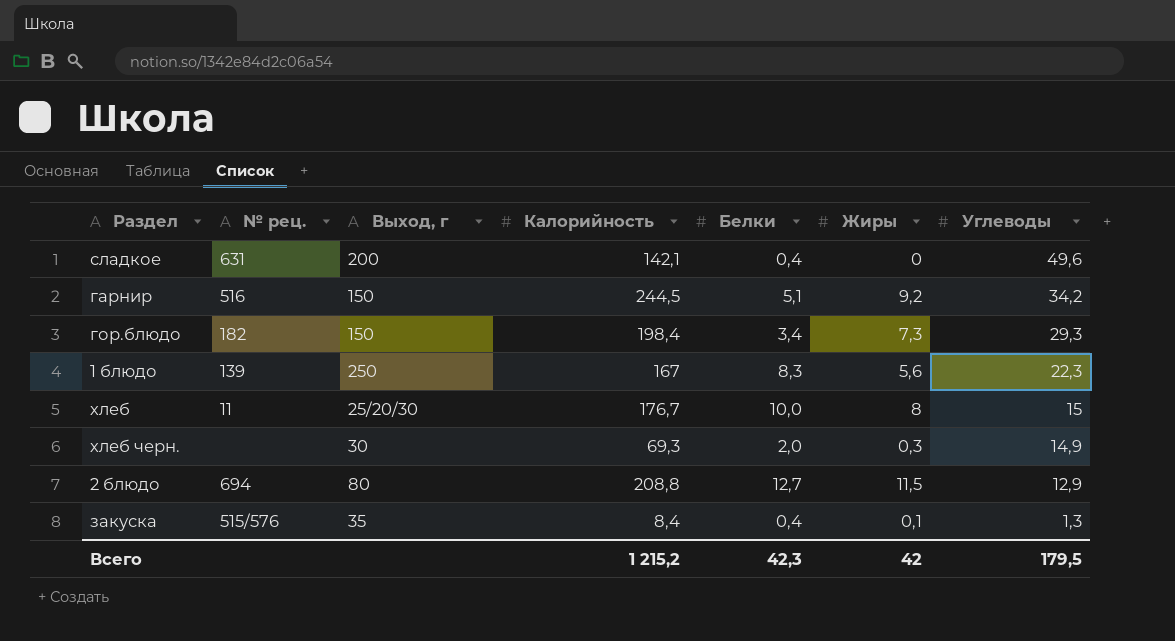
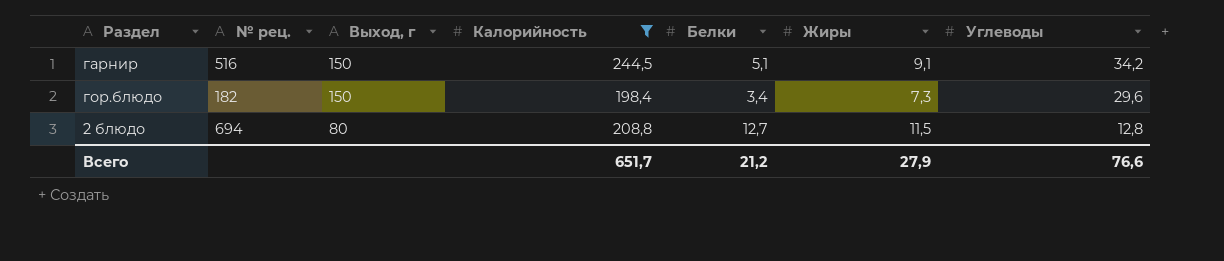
filter: none -> Калорийность >= 198,4
гарнир | Жиры: 9,2 -> 9,1
гор.блюдо | Углеводы: 29,3 -> 29,6
2 блюдо | Углеводы: 12,9 -> 12,8
Всего | Калорийность: 1 215,2 -> 651,7
Всего | Белки: 42,3 -> 21,2
Всего | Жиры: 42 -> 27,9
Всего | Углеводы: 179,5 -> 76,6

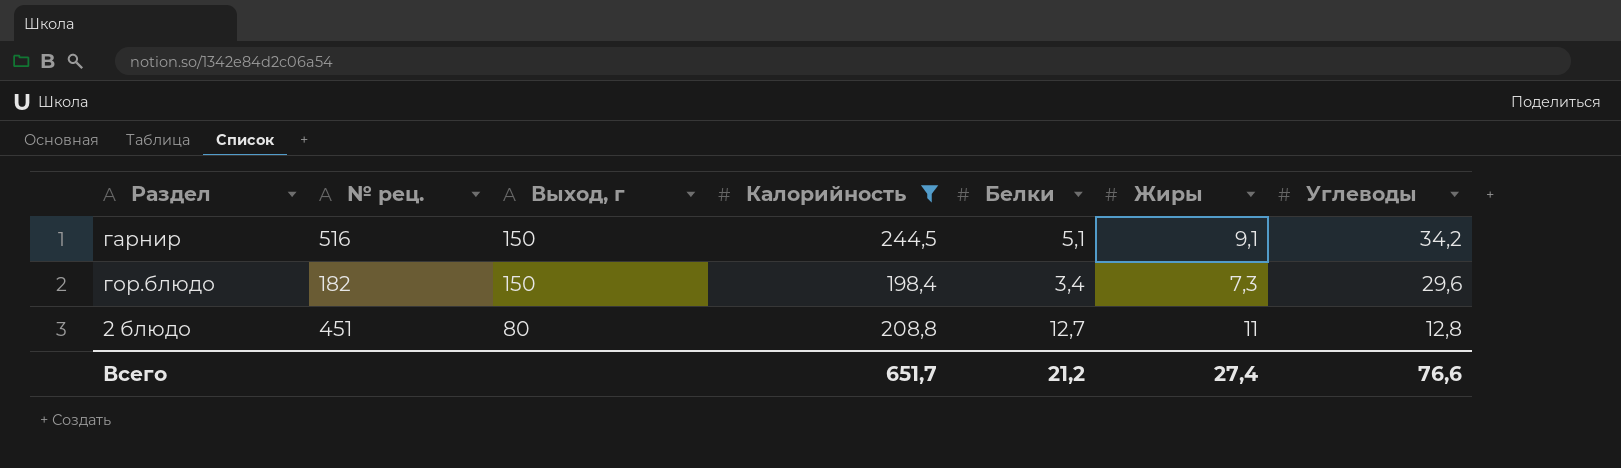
2 блюдо | № рец.: 694 -> 451
2 блюдо | Жиры: 11,5 -> 11
Всего | Жиры: 27,9 -> 27,4

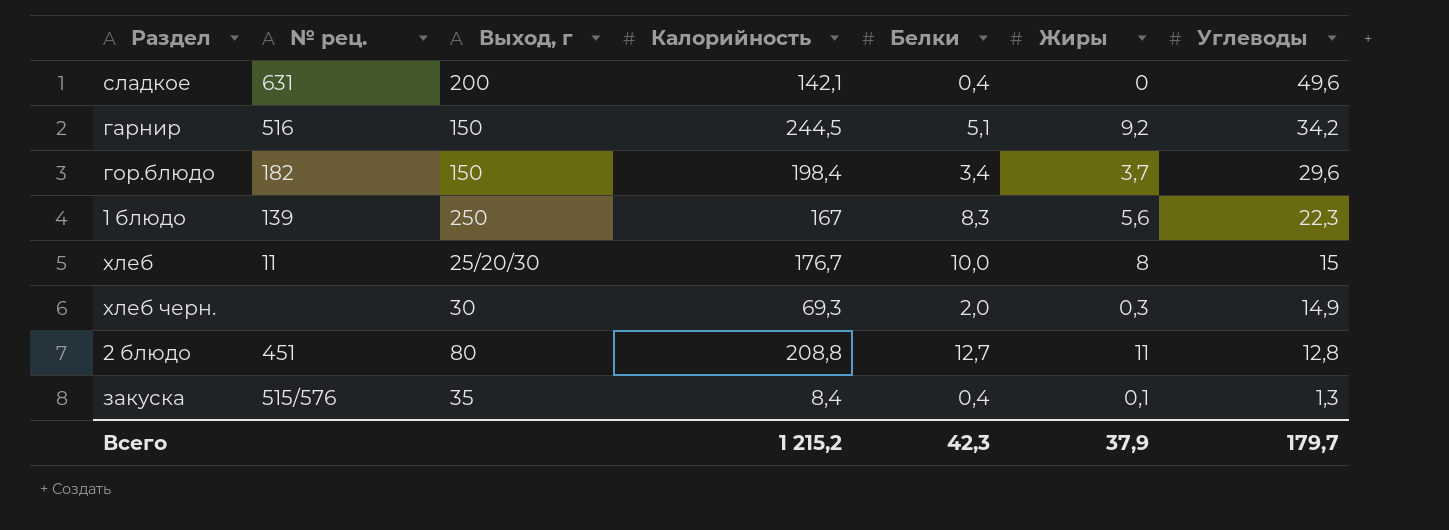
filter: Калорийность >= 198,4 -> none
гарнир | Жиры: 9,1 -> 9,2
гор.блюдо | Жиры: 7,3 -> 3,7
Всего | Калорийность: 651,7 -> 1 215,2
Всего | Белки: 21,2 -> 42,3
Всего | Жиры: 27,4 -> 37,9
Всего | Углеводы: 76,6 -> 179,7

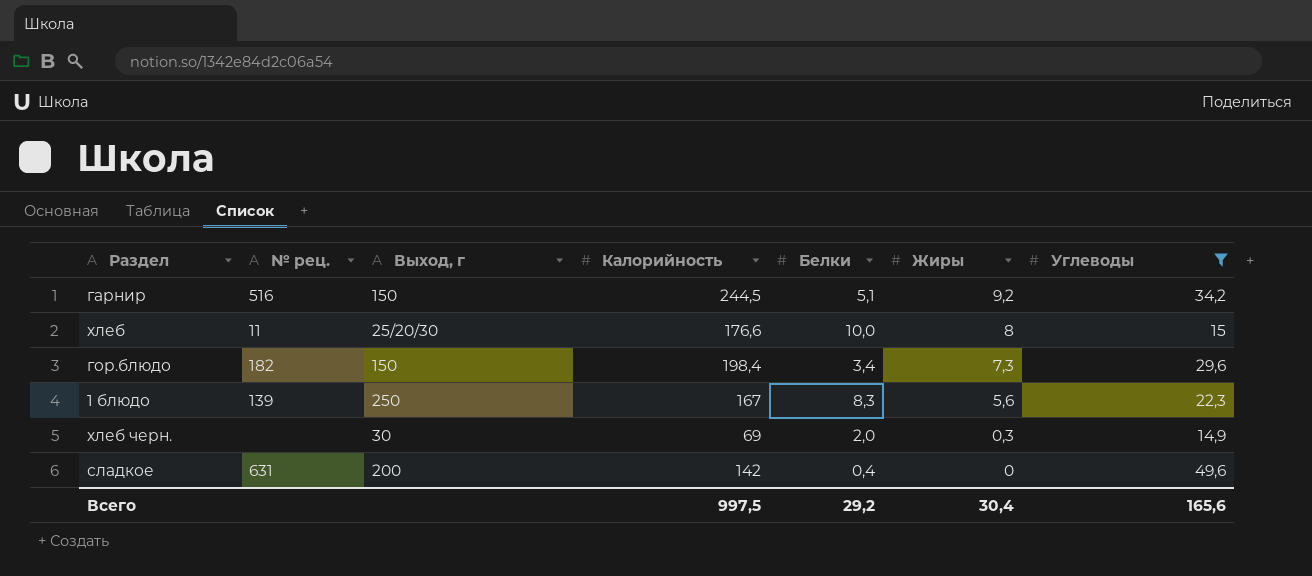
filter: none -> Углеводы >= 14,9
row order: Углеводы descending -> Жиры descending
хлеб | Калорийность: 176,7 -> 176,6
гор.блюдо | Жиры: 3,7 -> 7,3
хлеб черн. | Калорийность: 69,3 -> 69
сладкое | Калорийность: 142,1 -> 142
Всего | Калорийность: 1 215,2 -> 997,5
Всего | Белки: 42,3 -> 29,2
Всего | Жиры: 37,9 -> 30,4
Всего | Углеводы: 179,7 -> 165,6

